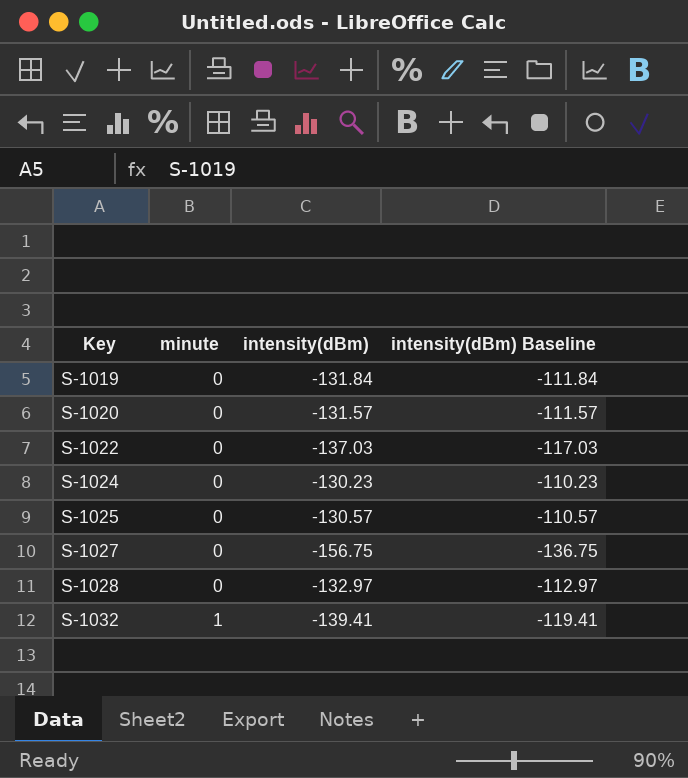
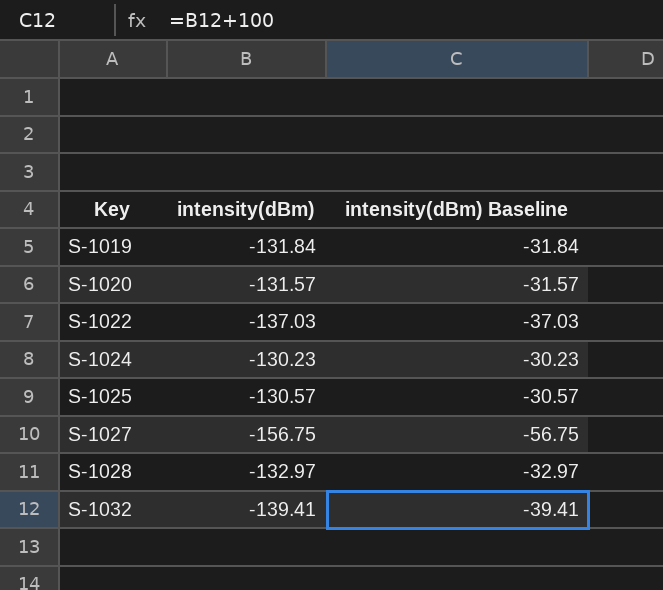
column minute | position: 2 -> none
column intensity(dBm) Baseline | formula: [intensity(dBm)] + 20 -> [intensity(dBm)] + 100

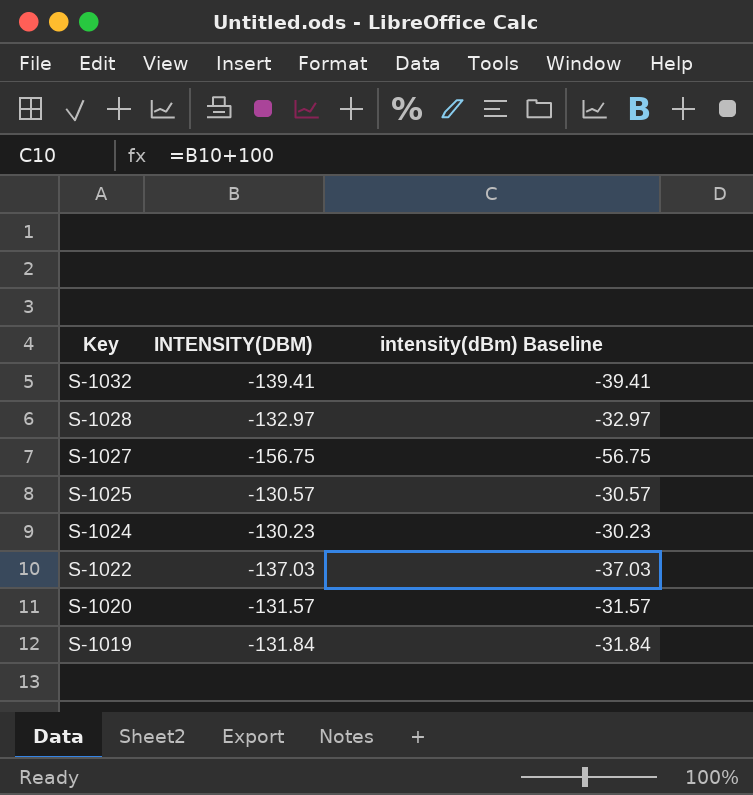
row order: Key ascending -> Key descending
column name: intensity(dBm) -> INTENSITY(DBM)

